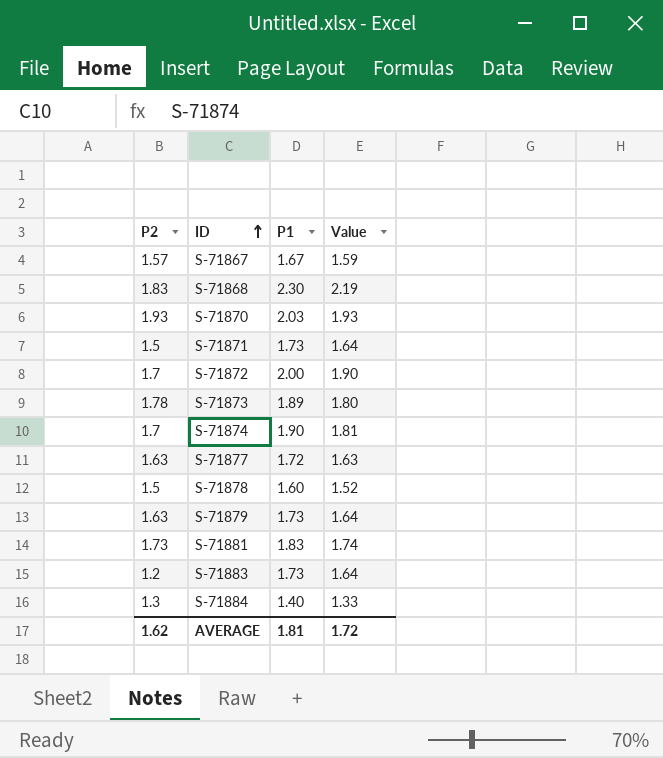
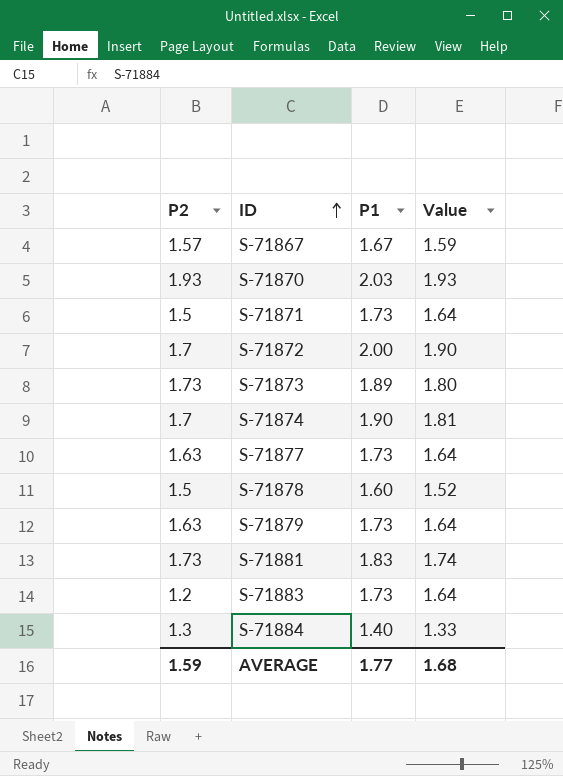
row S-71868: 1.83 | 2.30 | 2.19 -> none
S-71873 | P2: 1.78 -> 1.73
S-71877 | P1: 1.72 -> 1.73
S-71877 | Value: 1.63 -> 1.64
AVERAGE | P2: 1.62 -> 1.59
AVERAGE | P1: 1.81 -> 1.77
AVERAGE | Value: 1.72 -> 1.68

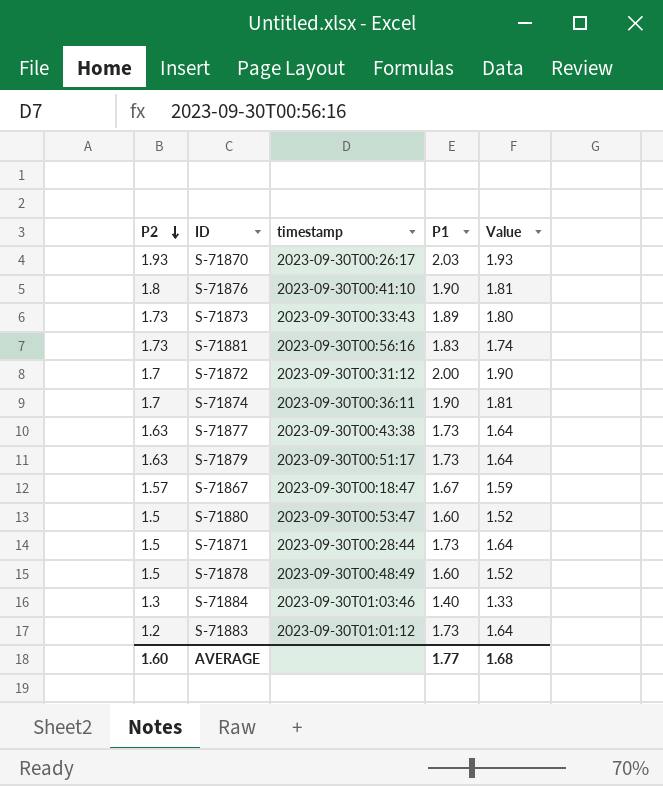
row order: ID ascending -> P2 descending
column timestamp | position: none -> 3
row S-71876: none -> 1.8 | 2023-09-30T00:41:10 | 1.90 | 1.81
row S-71880: none -> 1.5 | 2023-09-30T00:53:47 | 1.60 | 1.52
AVERAGE | P2: 1.59 -> 1.60

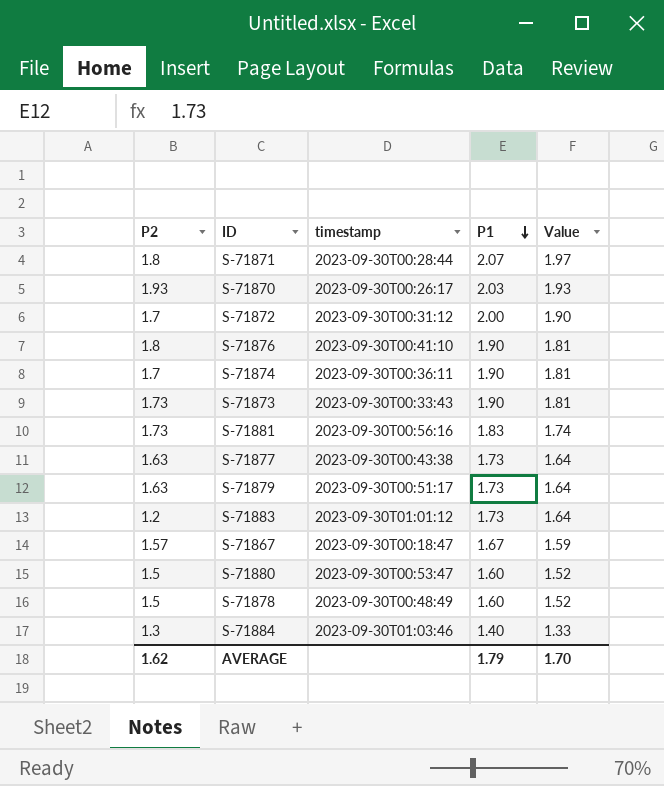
row order: P2 descending -> P1 descending
S-71871 | P2: 1.5 -> 1.8
S-71871 | P1: 1.73 -> 2.07
S-71871 | Value: 1.64 -> 1.97
S-71873 | P1: 1.89 -> 1.90
S-71873 | Value: 1.80 -> 1.81
AVERAGE | P2: 1.60 -> 1.62
AVERAGE | P1: 1.77 -> 1.79
AVERAGE | Value: 1.68 -> 1.70

